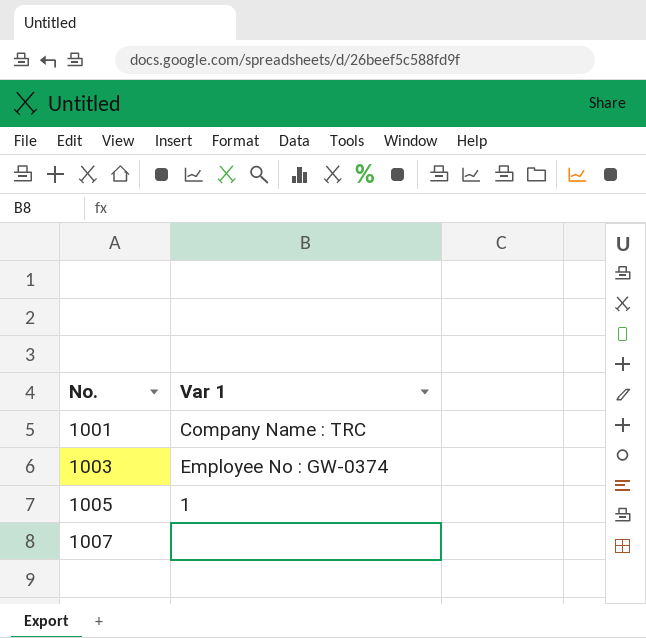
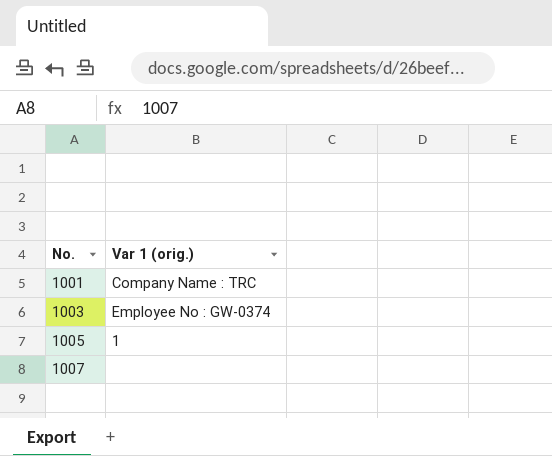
column name: Var 1 -> Var 1 (orig.)

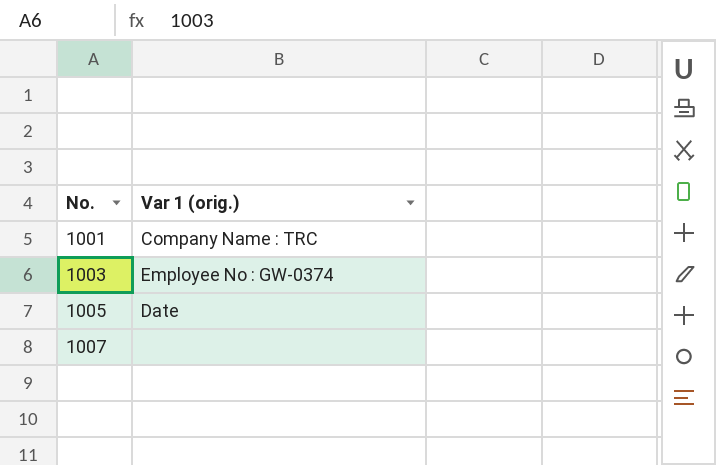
1005 | Var 1 (orig.): 1 -> Date

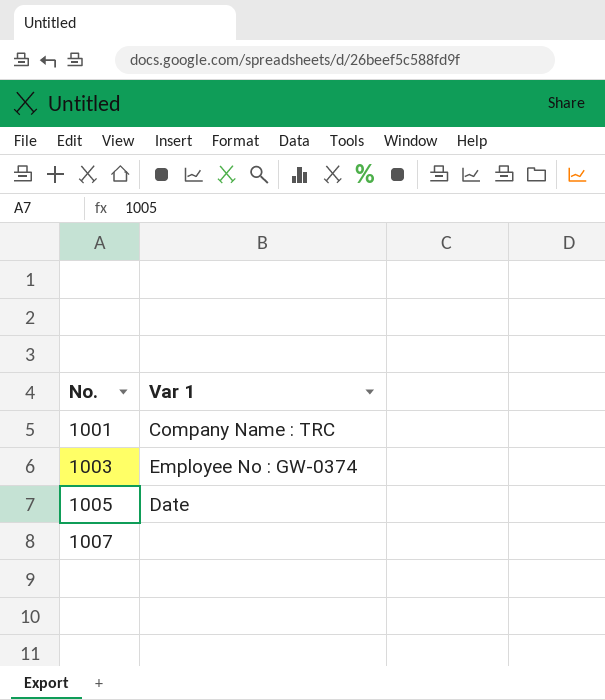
column name: Var 1 (orig.) -> Var 1

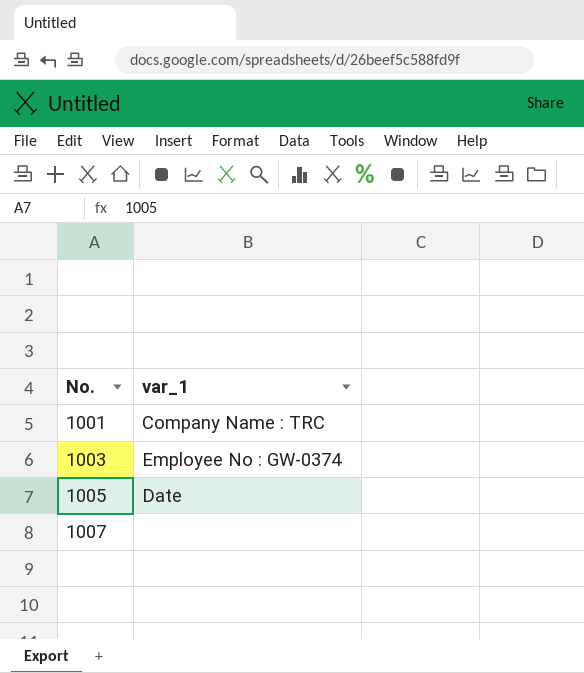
column name: Var 1 -> var_1

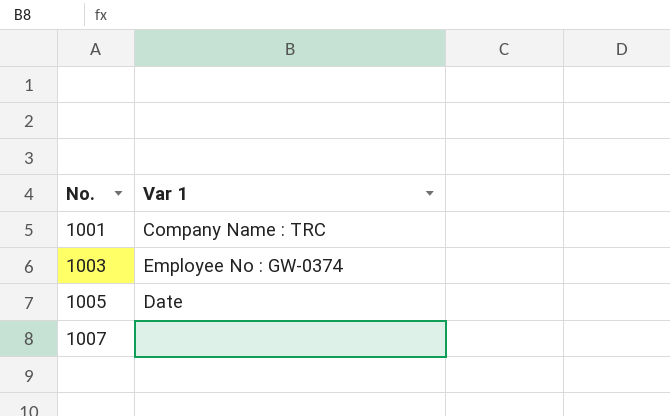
column name: var_1 -> Var 1

